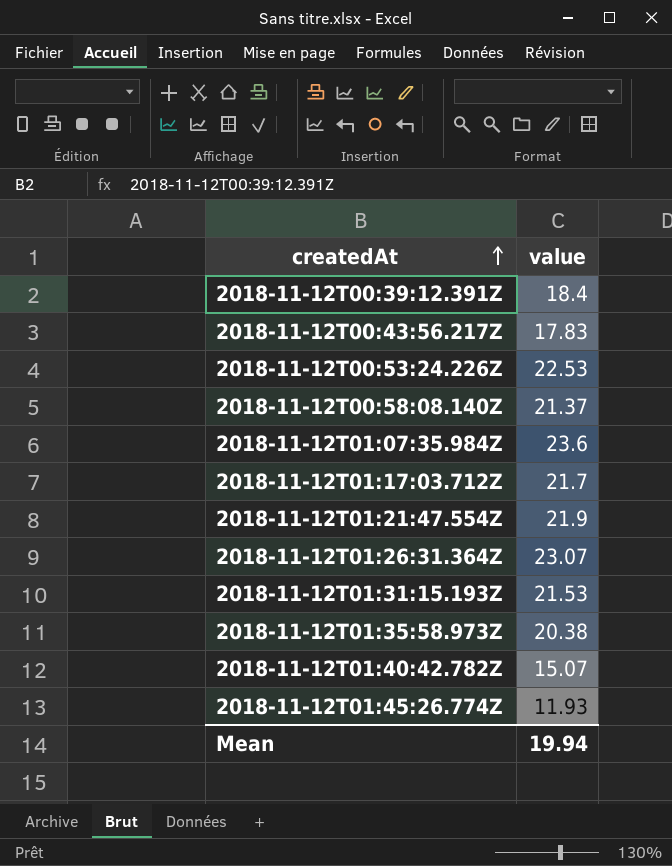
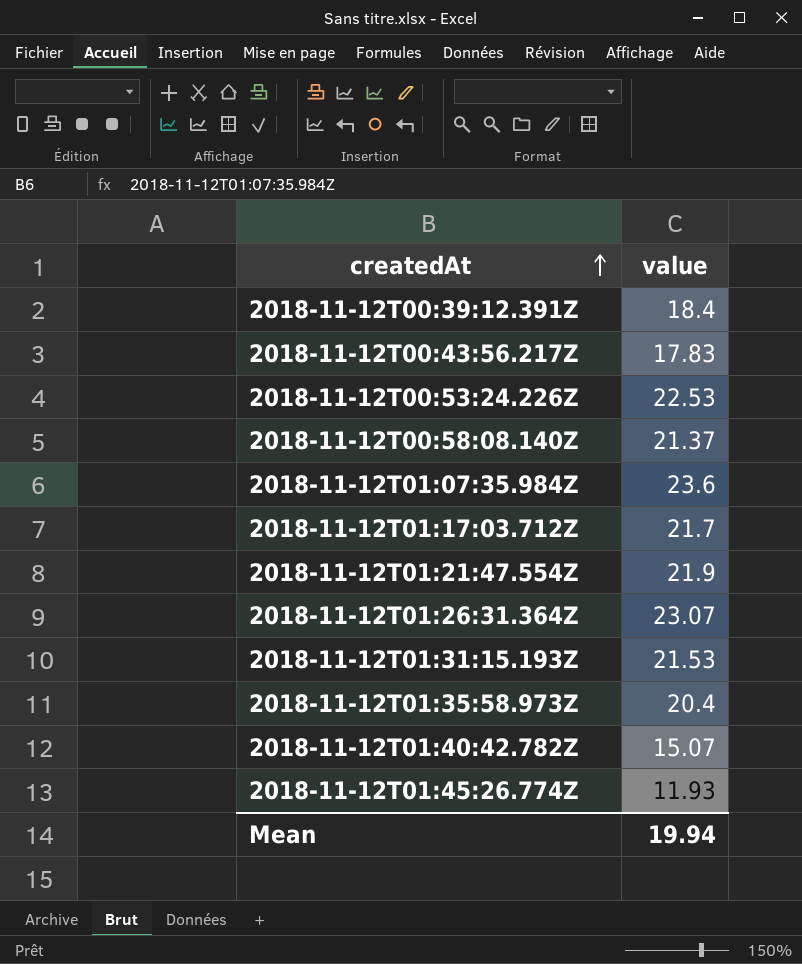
2018-11-12T01:35:58.973Z | value: 20.38 -> 20.4

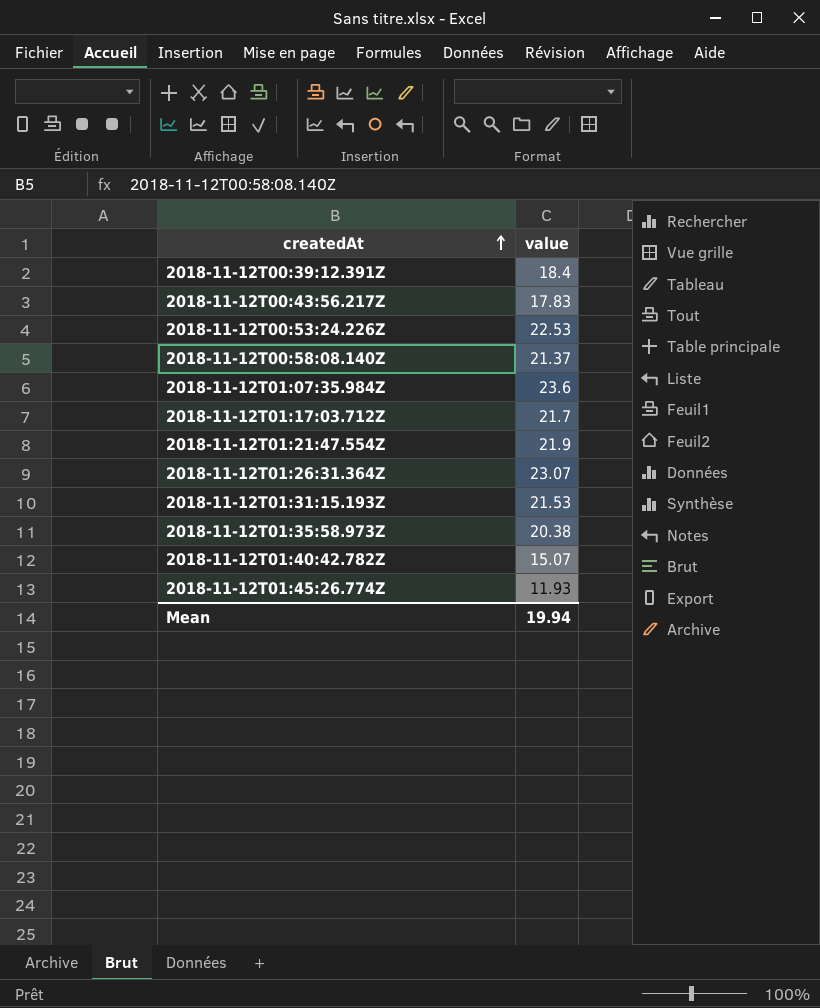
2018-11-12T01:35:58.973Z | value: 20.4 -> 20.38

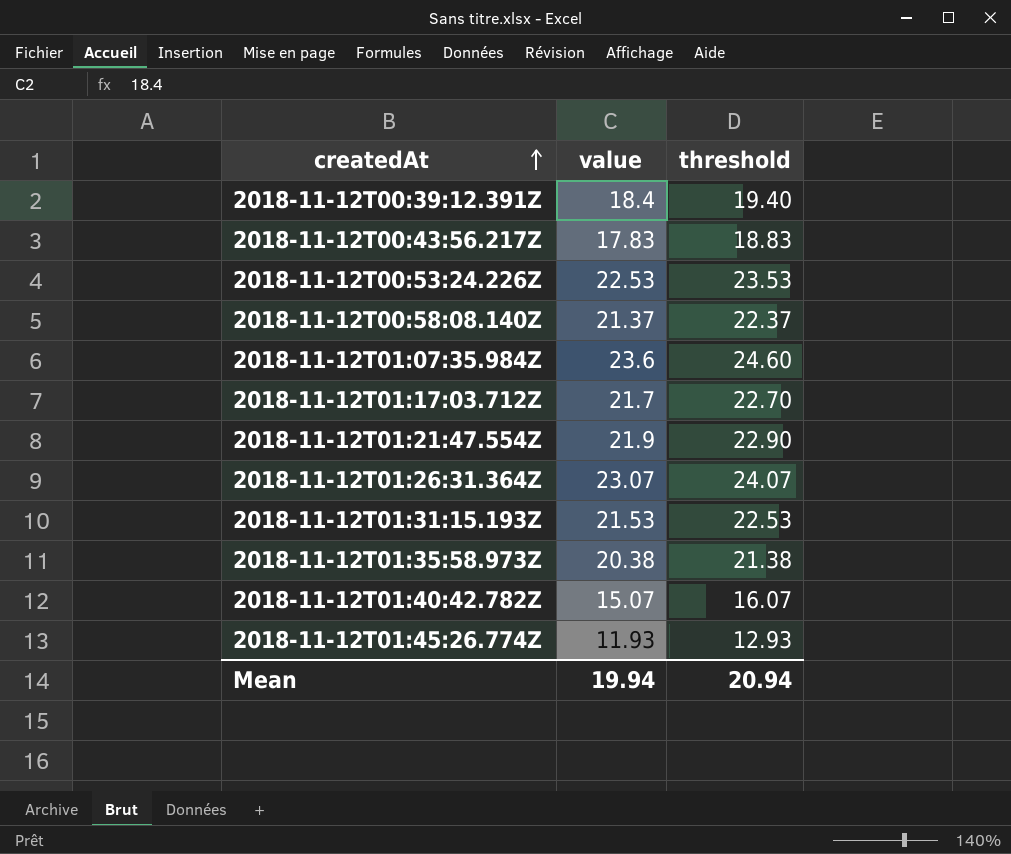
column threshold | formula: none -> [value] + 1

